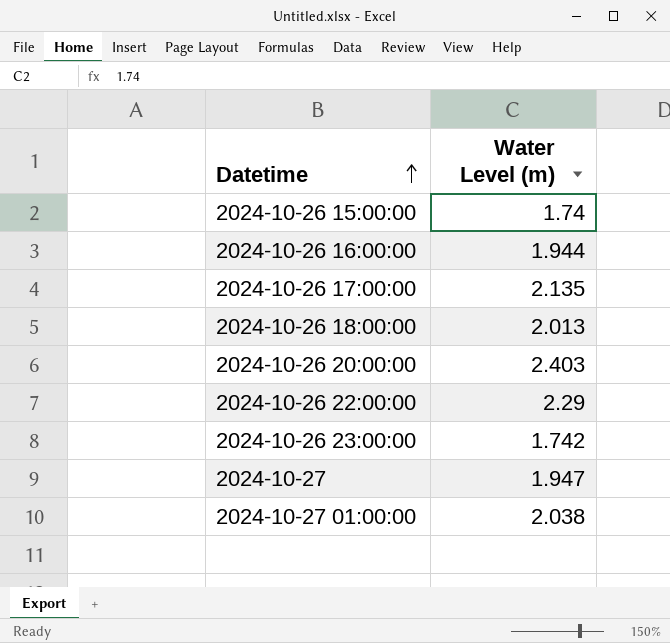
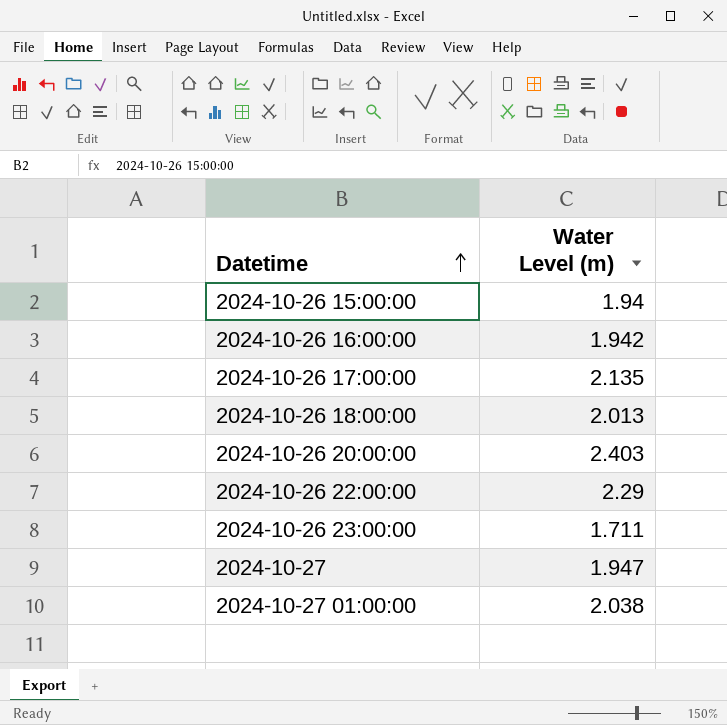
2024-10-26 15:00:00 | Water Level (m): 1.74 -> 1.94
2024-10-26 16:00:00 | Water Level (m): 1.944 -> 1.942
2024-10-26 23:00:00 | Water Level (m): 1.742 -> 1.711

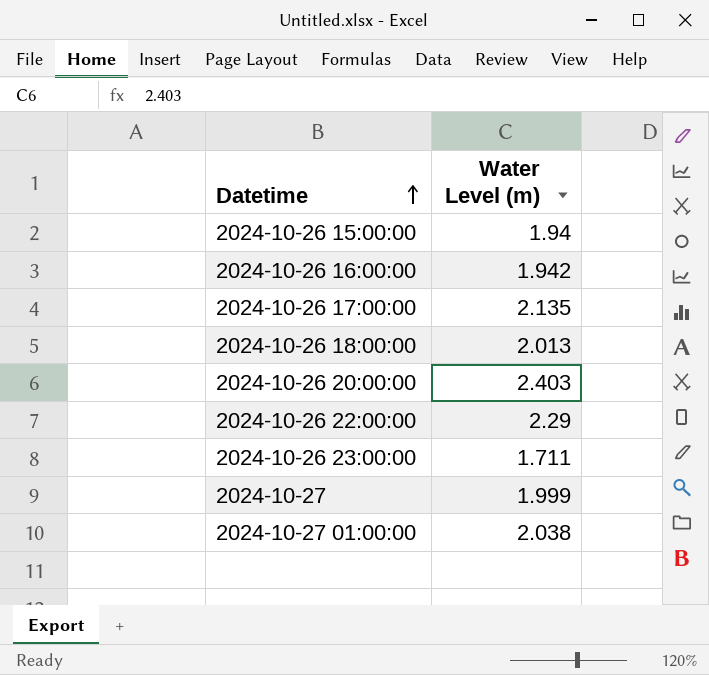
2024-10-27 | Water Level (m): 1.947 -> 1.999

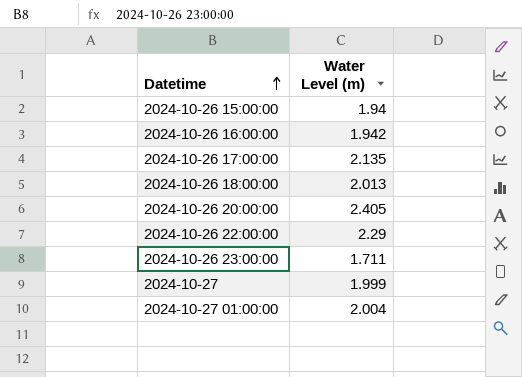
2024-10-26 20:00:00 | Water Level (m): 2.403 -> 2.405
2024-10-27 01:00:00 | Water Level (m): 2.038 -> 2.004

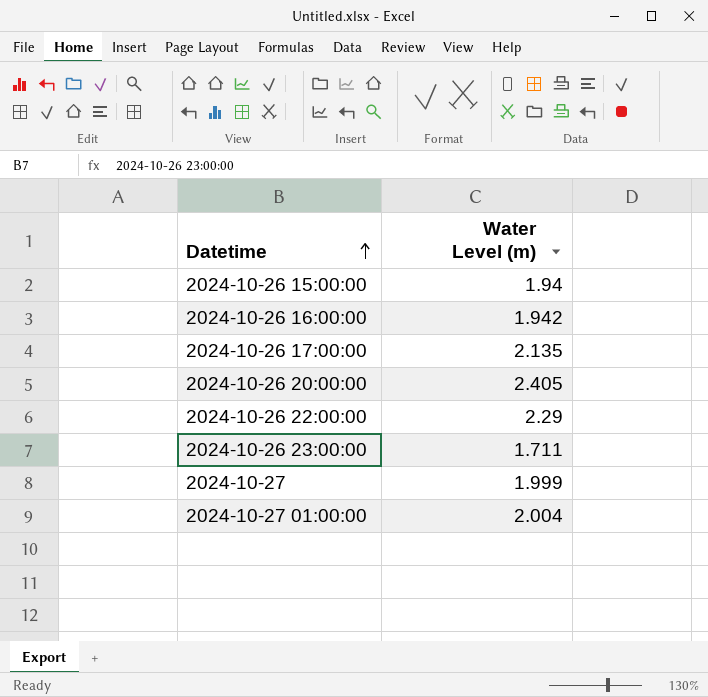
row 2024-10-26 18:00:00: 2.013 -> none

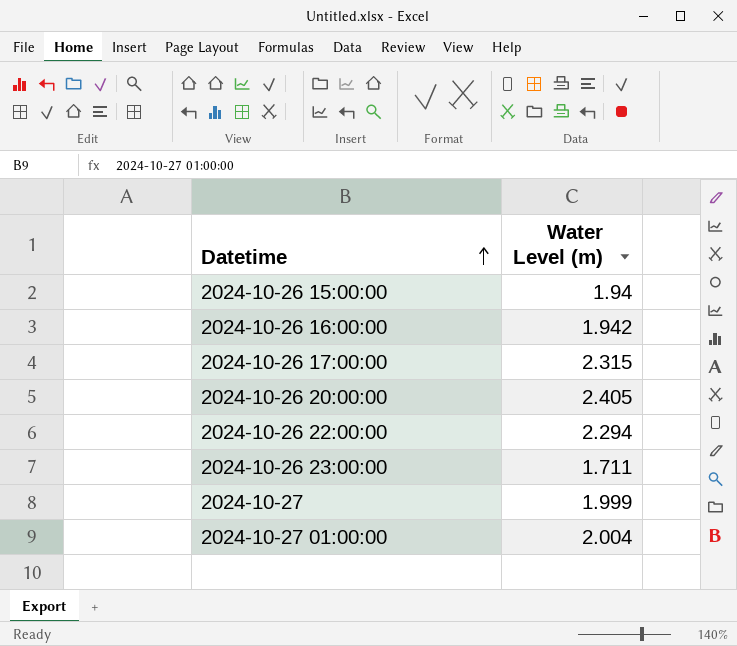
2024-10-26 17:00:00 | Water Level (m): 2.135 -> 2.315
2024-10-26 22:00:00 | Water Level (m): 2.29 -> 2.294

